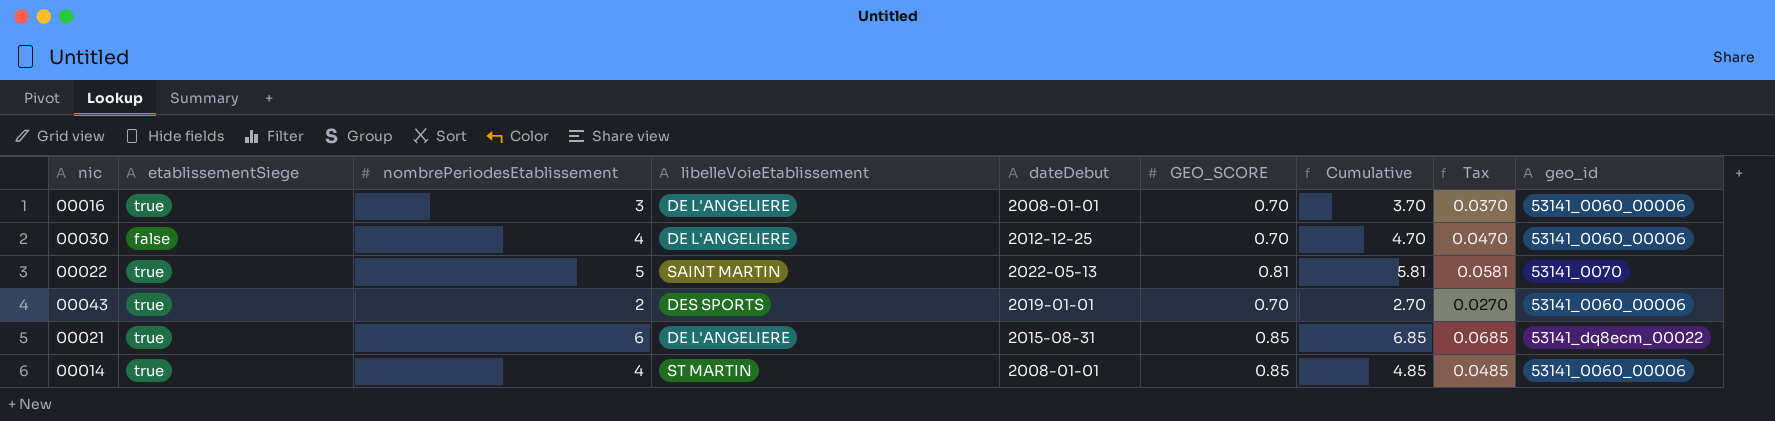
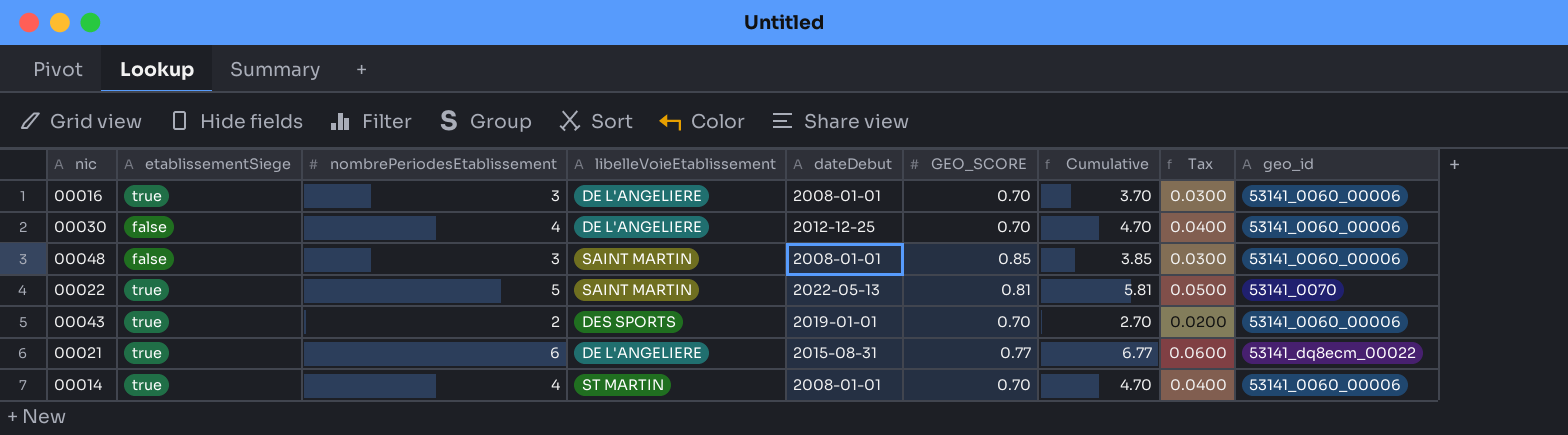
column Tax | formula: [Cumulative] * 0.01 -> [nombrePeriodesEtablissement] * 0.01
row 00048: none -> false | 3 | SAINT MARTIN | 2008-01-01 | 0.85 | 3.85 | 0.0300 | 53141_0060_00006
00021 | GEO_SCORE: 0.85 -> 0.77
00021 | Cumulative: 6.85 -> 6.77
00014 | GEO_SCORE: 0.85 -> 0.70
00014 | Cumulative: 4.85 -> 4.70

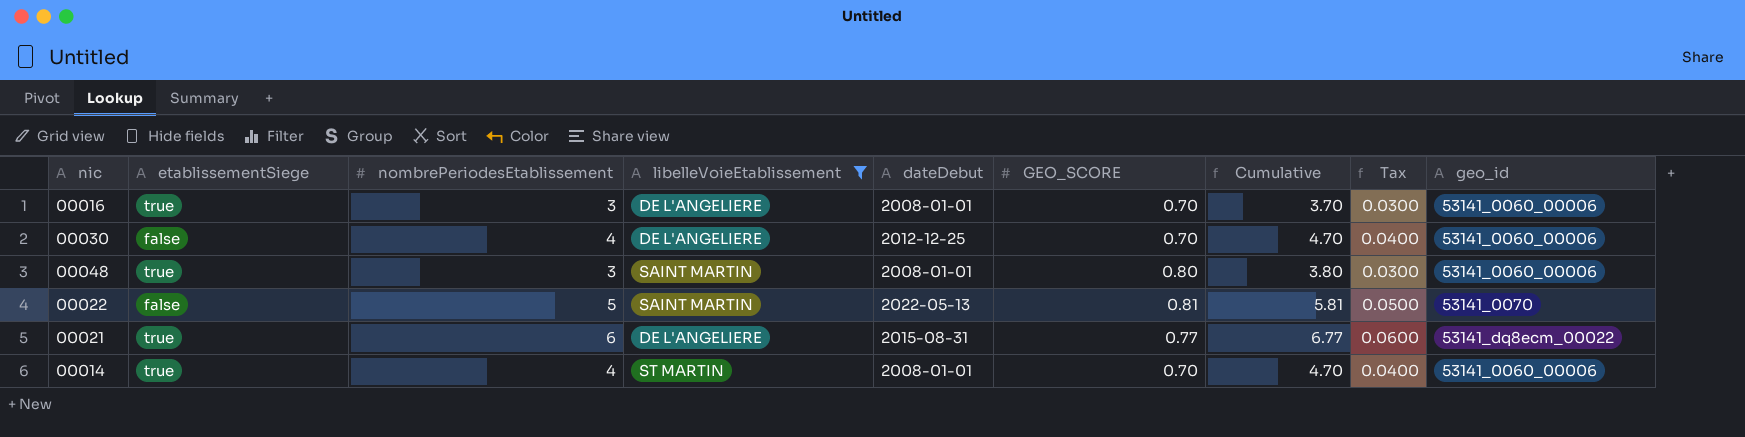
filter: none -> libelleVoieEtablissement != DES SPORTS
00048 | etablissementSiege: false -> true
00048 | GEO_SCORE: 0.85 -> 0.80
00048 | Cumulative: 3.85 -> 3.80
00022 | etablissementSiege: true -> false

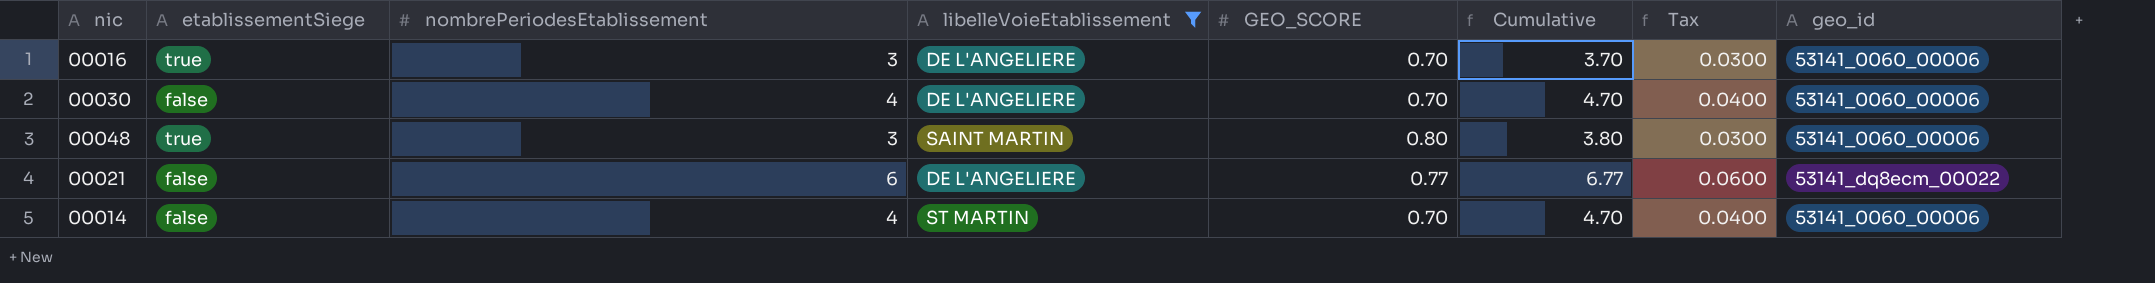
column dateDebut | position: 5 -> none
row 00022: false | 5 | SAINT MARTIN | 2022-05-13 | 0.81 | 5.81 | 0.0500 | 53141_0070 -> none
00021 | etablissementSiege: true -> false
00014 | etablissementSiege: true -> false

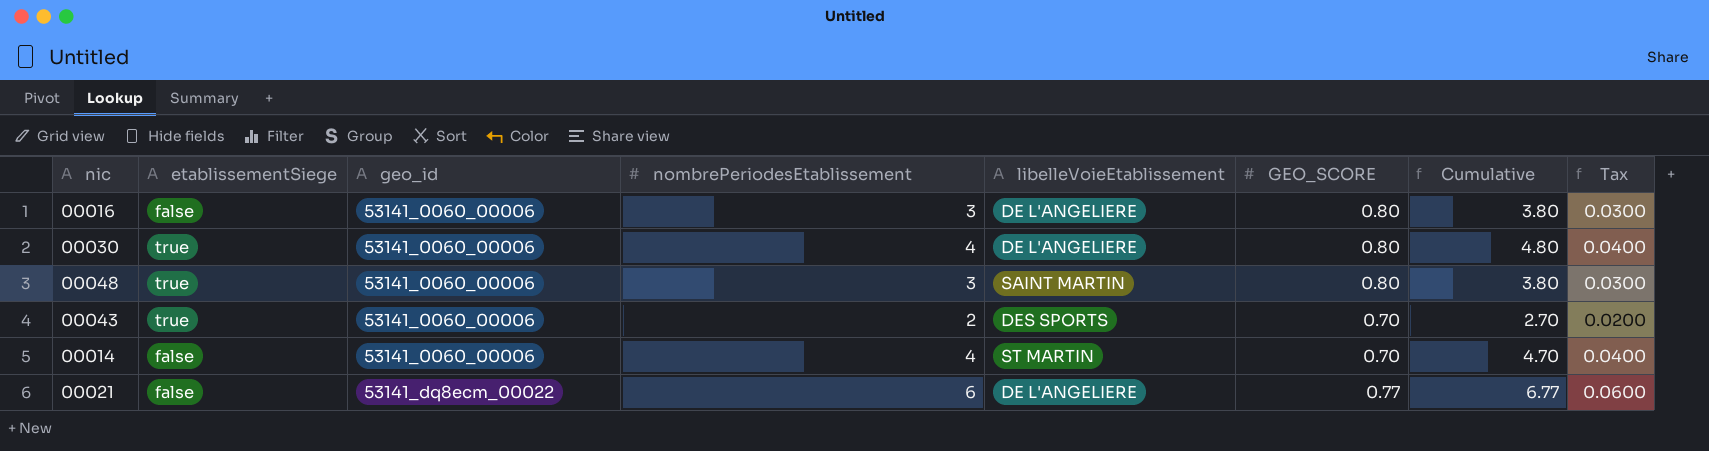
filter: libelleVoieEtablissement != DES SPORTS -> none
row order: none -> geo_id ascending
column geo_id | position: 8 -> 3
00016 | etablissementSiege: true -> false
00016 | GEO_SCORE: 0.70 -> 0.80
00016 | Cumulative: 3.70 -> 3.80
00030 | etablissementSiege: false -> true
00030 | GEO_SCORE: 0.70 -> 0.80
00030 | Cumulative: 4.70 -> 4.80

